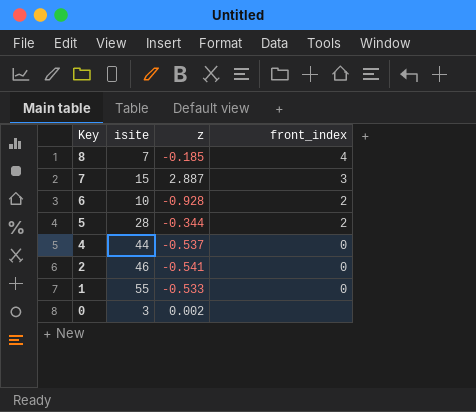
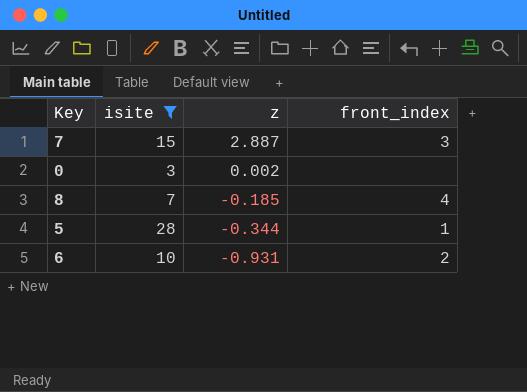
filter: none -> isite <= 28
row order: Key descending -> z descending
5 | front_index: 2 -> 1
6 | z: -0.928 -> -0.931

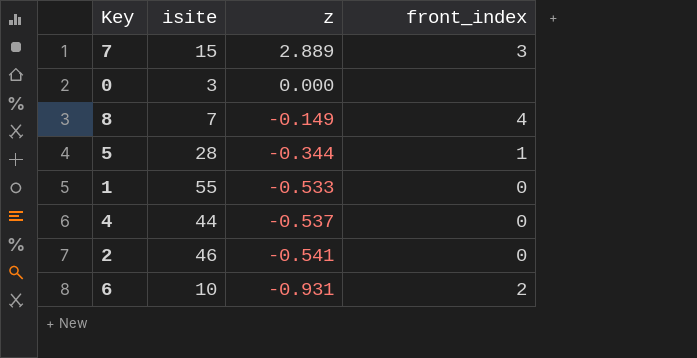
filter: isite <= 28 -> none
7 | z: 2.887 -> 2.889
0 | z: 0.002 -> 0.000
8 | z: -0.185 -> -0.149

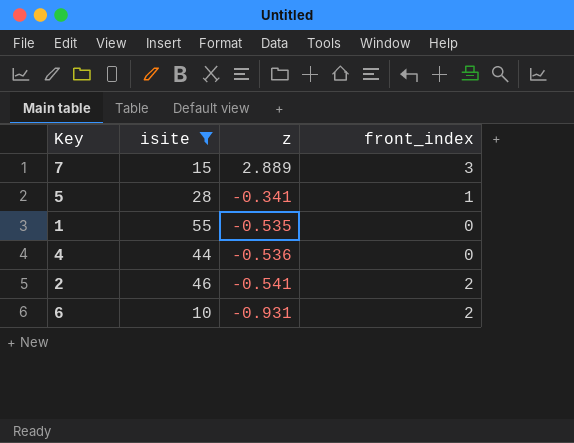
filter: none -> isite >= 10
5 | z: -0.344 -> -0.341
1 | z: -0.533 -> -0.535
4 | z: -0.537 -> -0.536
2 | front_index: 0 -> 2

